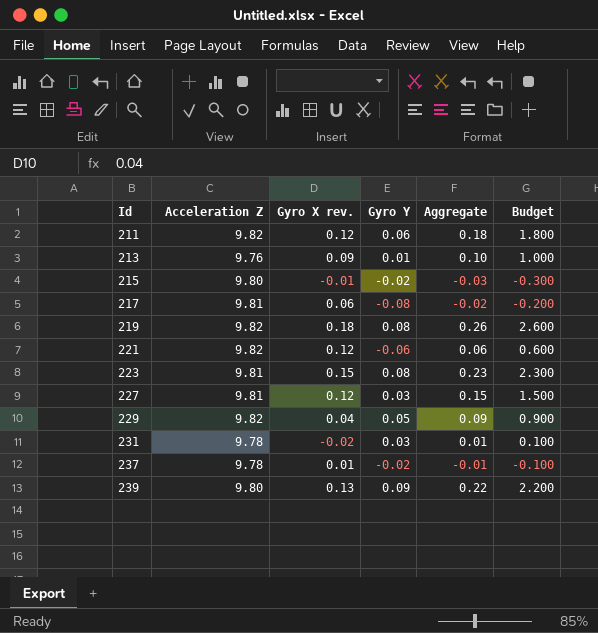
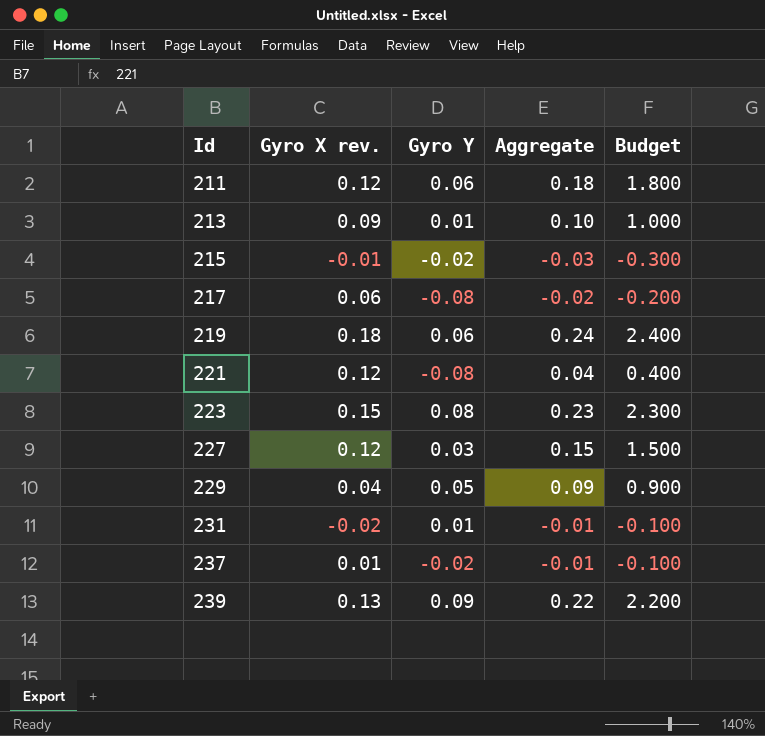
column Acceleration Z | position: 2 -> none
219 | Gyro Y: 0.08 -> 0.06
219 | Aggregate: 0.26 -> 0.24
219 | Budget: 2.600 -> 2.400
221 | Gyro Y: -0.06 -> -0.08
221 | Aggregate: 0.06 -> 0.04
221 | Budget: 0.600 -> 0.400
231 | Gyro Y: 0.03 -> 0.01
231 | Aggregate: 0.01 -> -0.01
231 | Budget: 0.100 -> -0.100

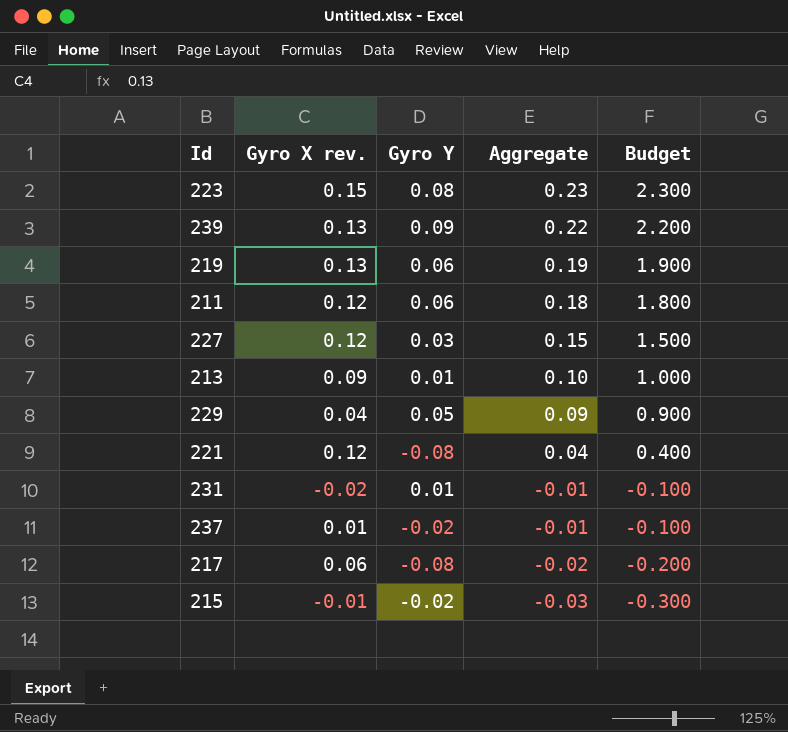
row order: Id ascending -> Aggregate descending
219 | Gyro X rev.: 0.18 -> 0.13
219 | Aggregate: 0.24 -> 0.19
219 | Budget: 2.400 -> 1.900

